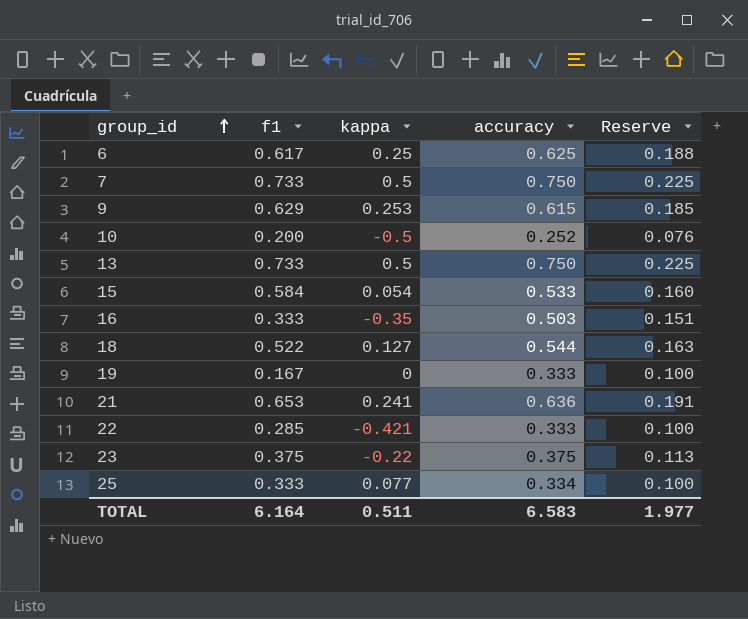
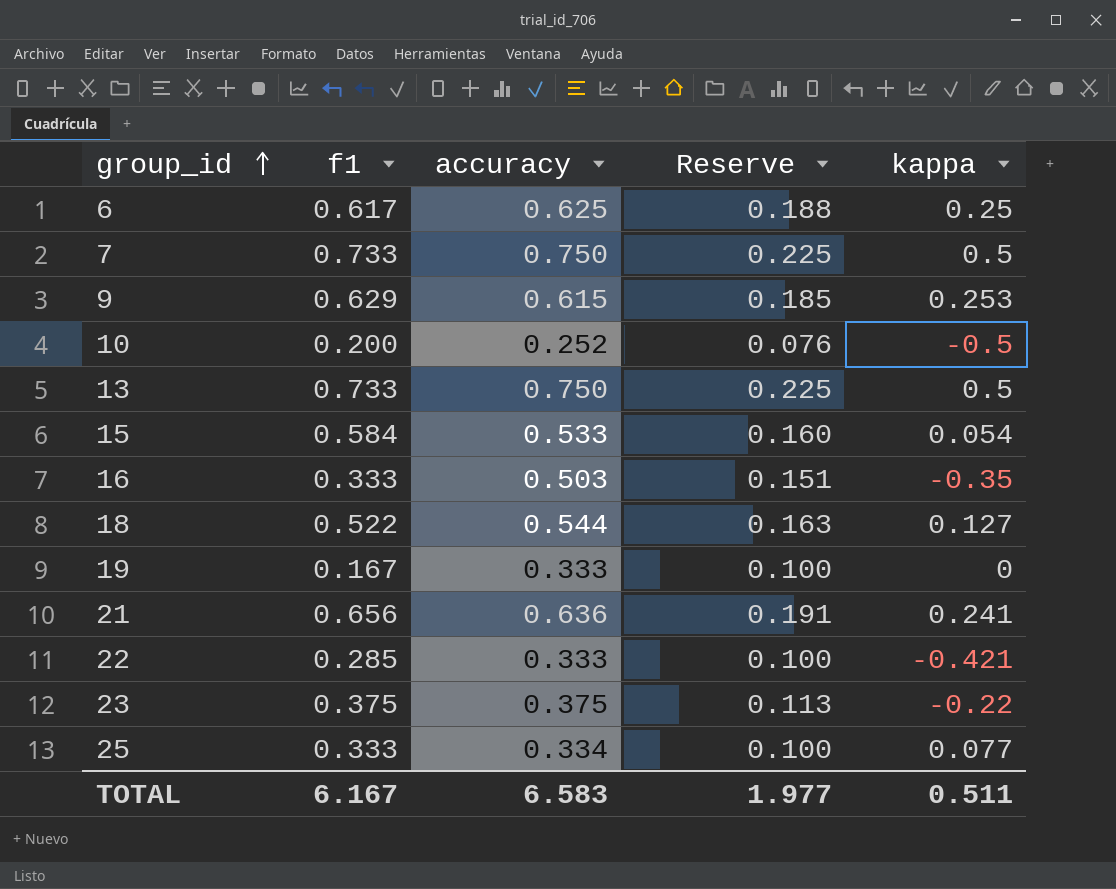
column kappa | position: 3 -> 5
21 | f1: 0.653 -> 0.656
TOTAL | f1: 6.164 -> 6.167

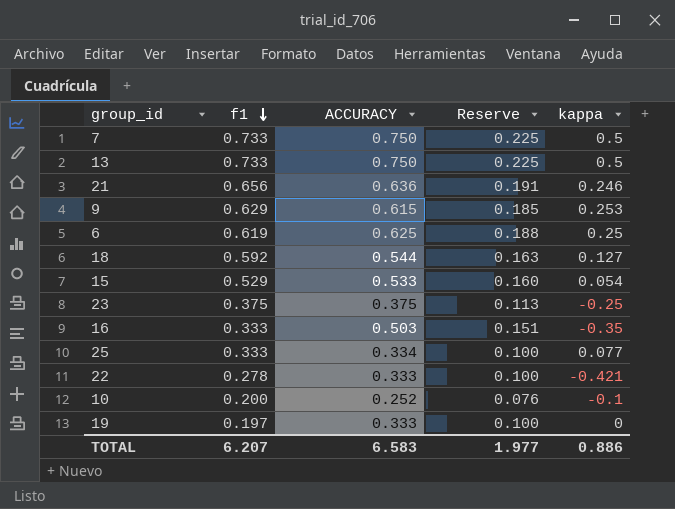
row order: group_id ascending -> f1 descending
column name: accuracy -> ACCURACY
21 | kappa: 0.241 -> 0.246
6 | f1: 0.617 -> 0.619
18 | f1: 0.522 -> 0.592
15 | f1: 0.584 -> 0.529
23 | kappa: -0.22 -> -0.25
22 | f1: 0.285 -> 0.278
10 | kappa: -0.5 -> -0.1
19 | f1: 0.167 -> 0.197
TOTAL | f1: 6.167 -> 6.207
TOTAL | kappa: 0.511 -> 0.886

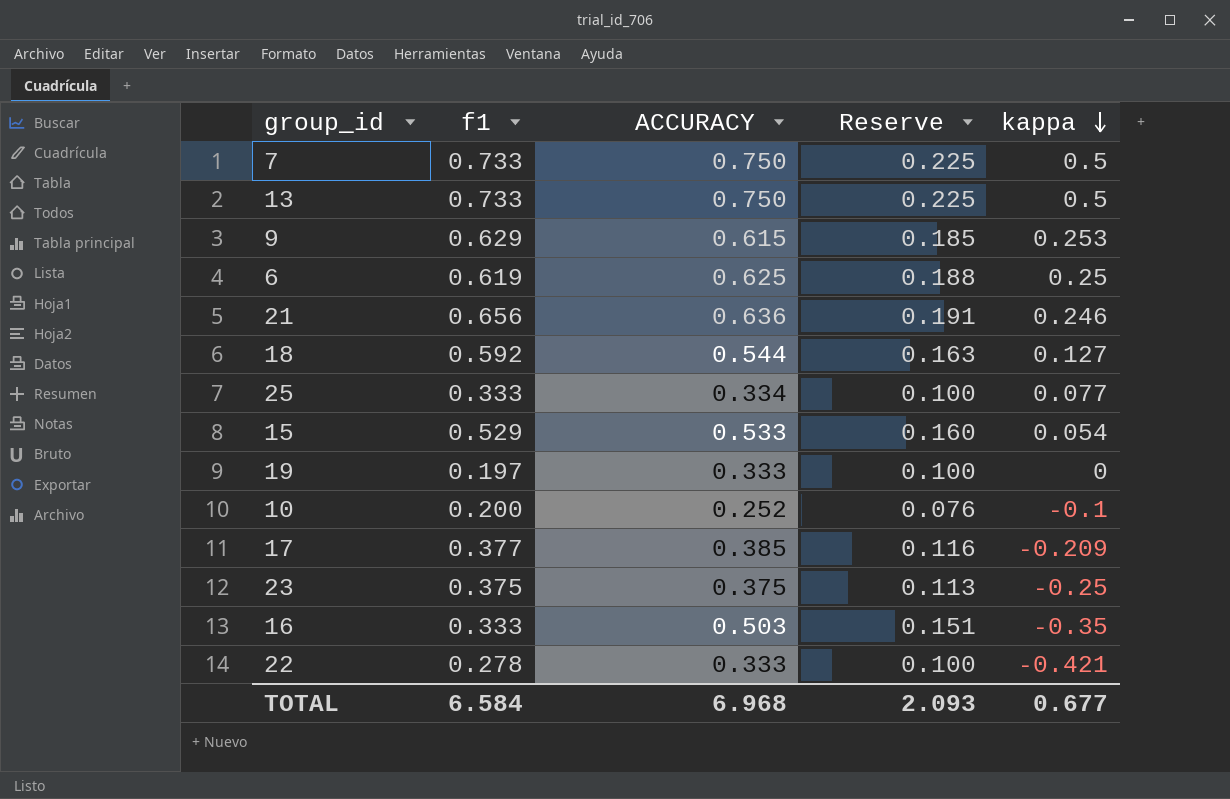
row order: f1 descending -> kappa descending
row 17: none -> 0.377 | 0.385 | 0.116 | -0.209
TOTAL | f1: 6.207 -> 6.584
TOTAL | ACCURACY: 6.583 -> 6.968
TOTAL | Reserve: 1.977 -> 2.093
TOTAL | kappa: 0.886 -> 0.677

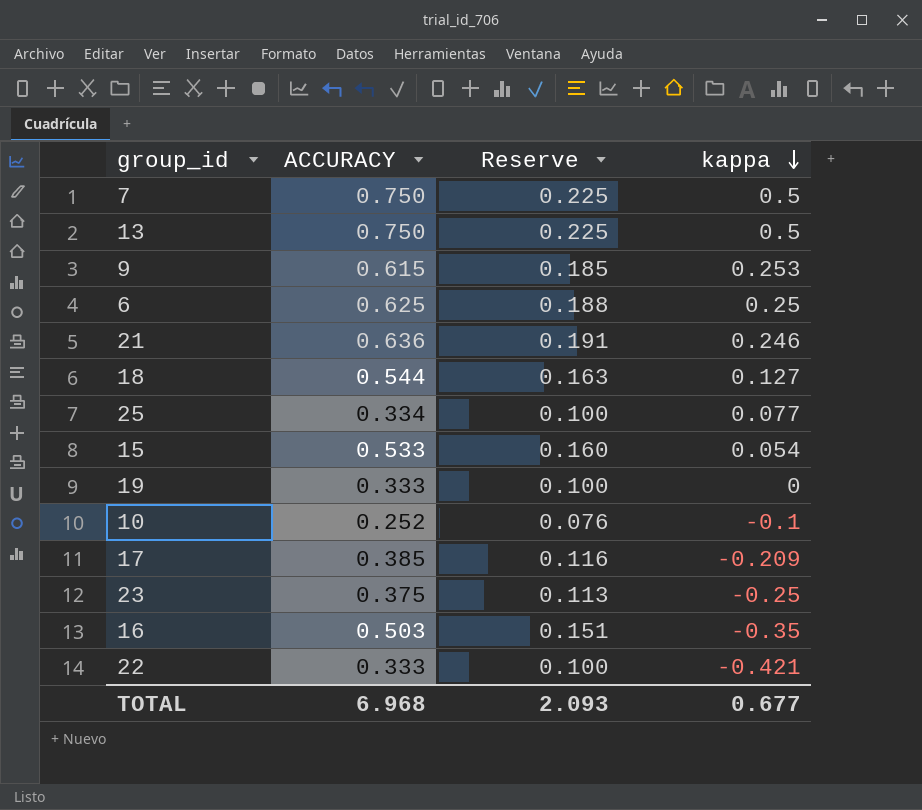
column f1 | position: 2 -> none

